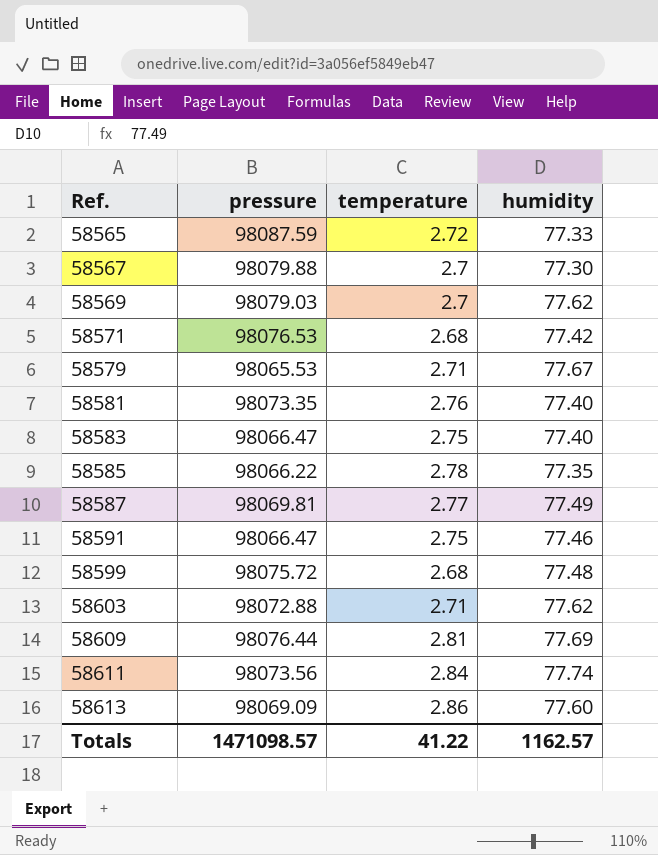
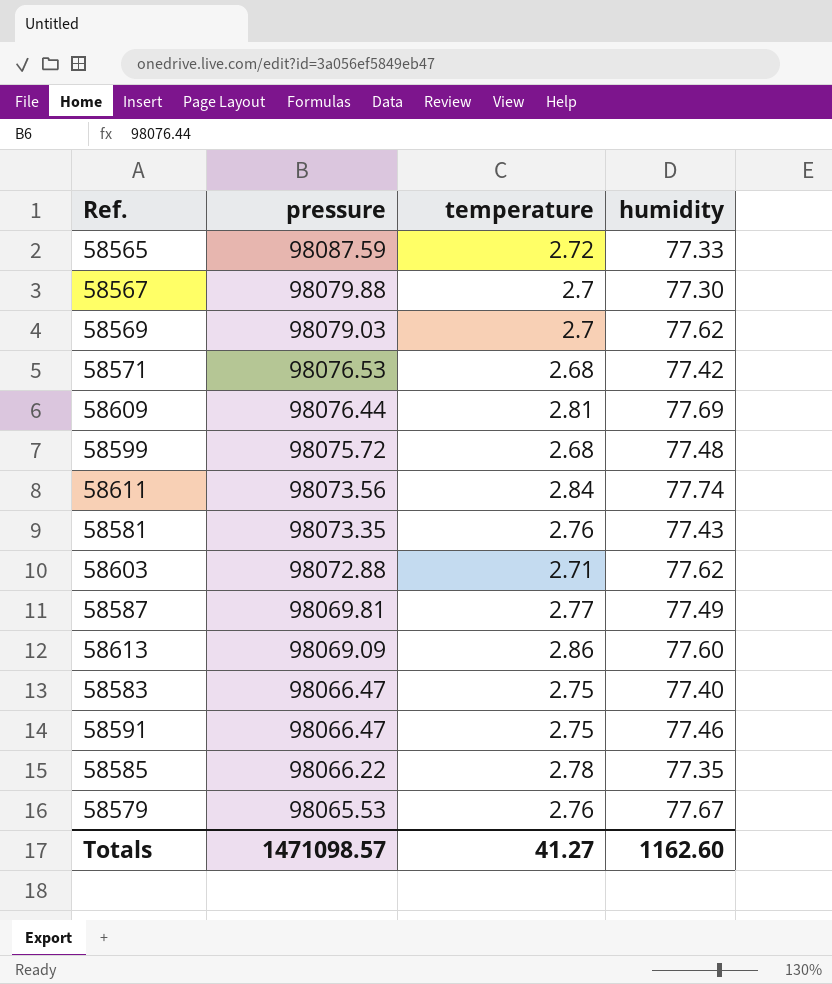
row order: Ref. ascending -> pressure descending
58581 | humidity: 77.40 -> 77.43
58579 | temperature: 2.71 -> 2.76
Totals | temperature: 41.22 -> 41.27
Totals | humidity: 1162.57 -> 1162.60

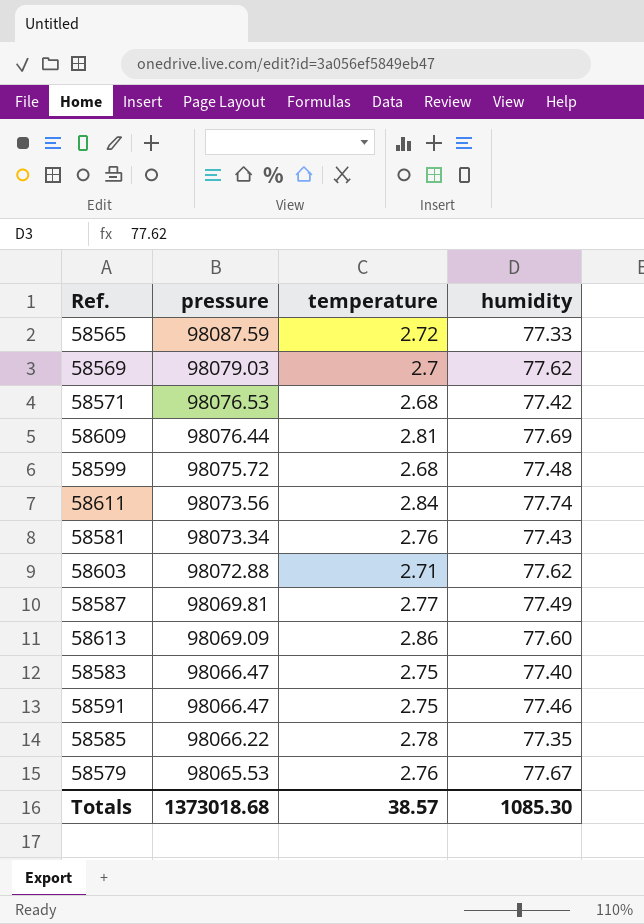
row 58567: 98079.88 | 2.7 | 77.30 -> none
58581 | pressure: 98073.35 -> 98073.34
Totals | pressure: 1471098.57 -> 1373018.68
Totals | temperature: 41.27 -> 38.57
Totals | humidity: 1162.60 -> 1085.30

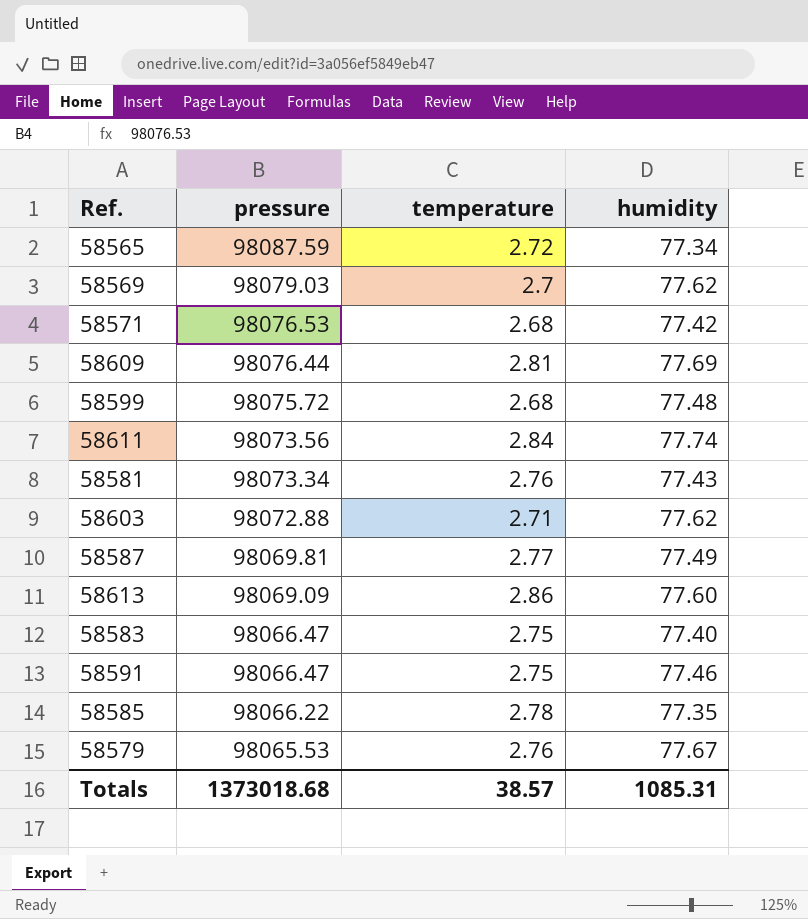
58565 | humidity: 77.33 -> 77.34
Totals | humidity: 1085.30 -> 1085.31

